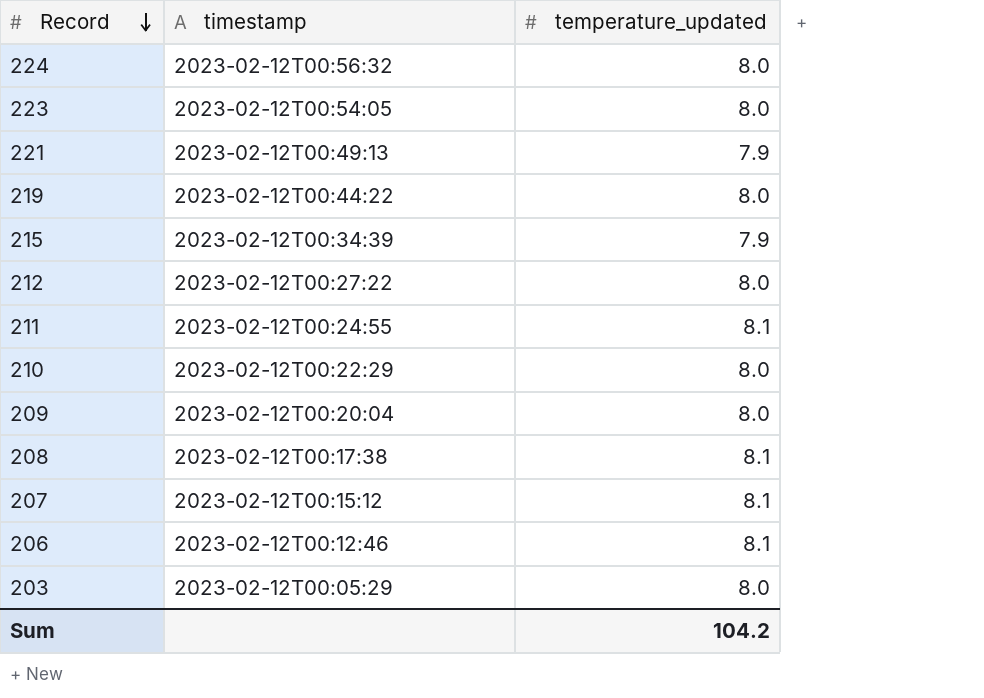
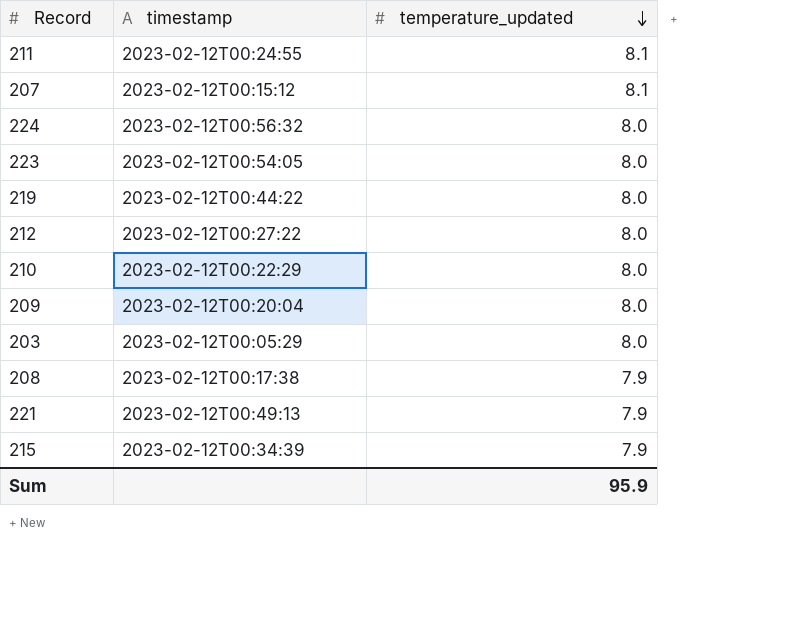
row order: Record descending -> temperature_updated descending
row 206: 2023-02-12T00:12:46 | 8.1 -> none
208 | temperature_updated: 8.1 -> 7.9
Sum | temperature_updated: 104.2 -> 95.9

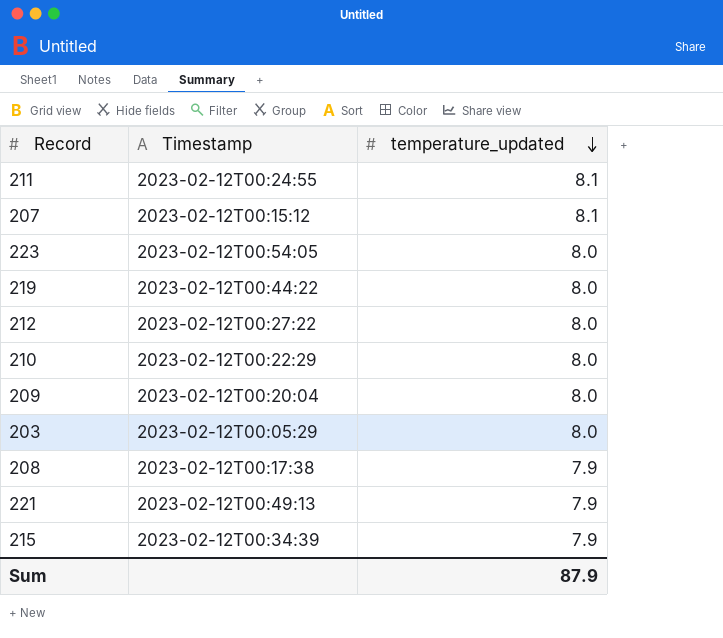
column name: timestamp -> Timestamp
row 224: 2023-02-12T00:56:32 | 8.0 -> none
Sum | temperature_updated: 95.9 -> 87.9

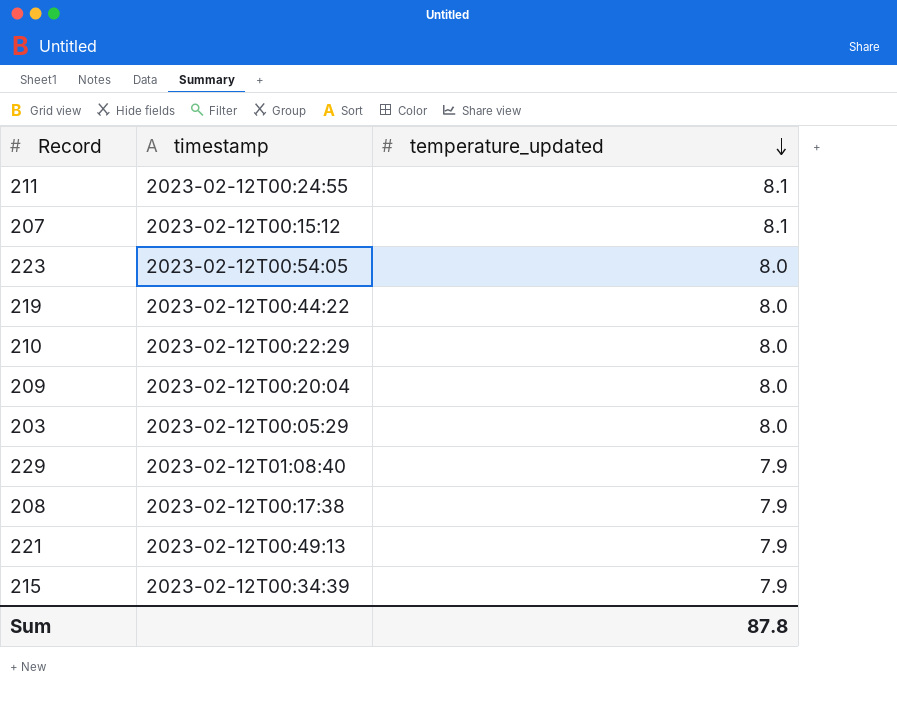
column name: Timestamp -> timestamp
row 212: 2023-02-12T00:27:22 | 8.0 -> none
row 229: none -> 2023-02-12T01:08:40 | 7.9
Sum | temperature_updated: 87.9 -> 87.8

